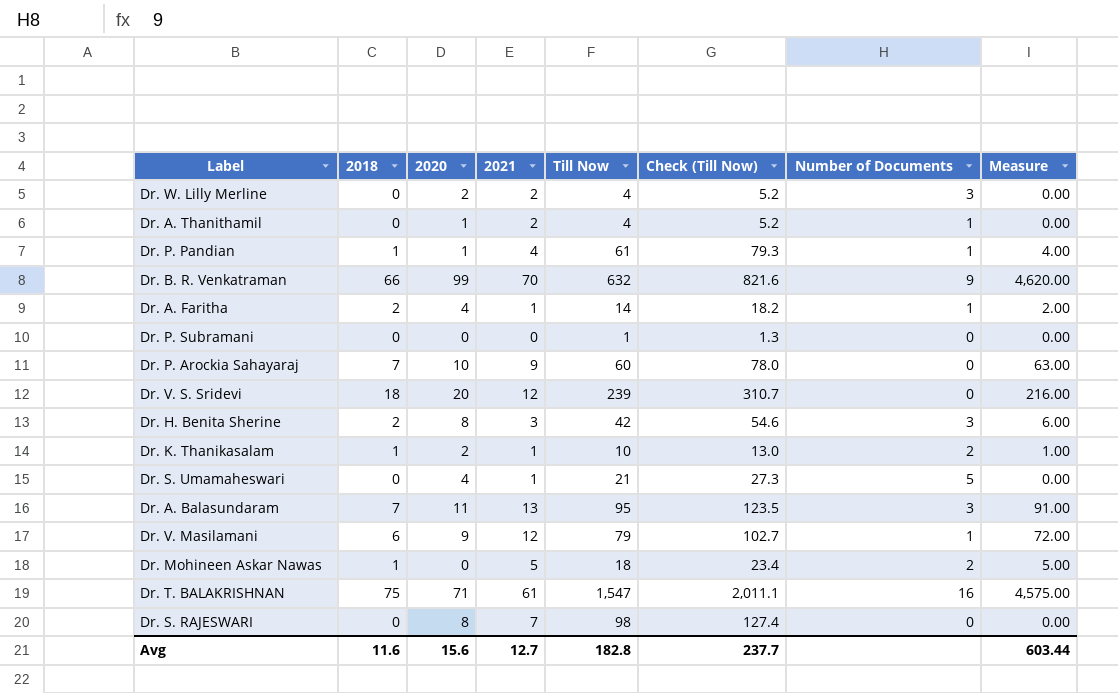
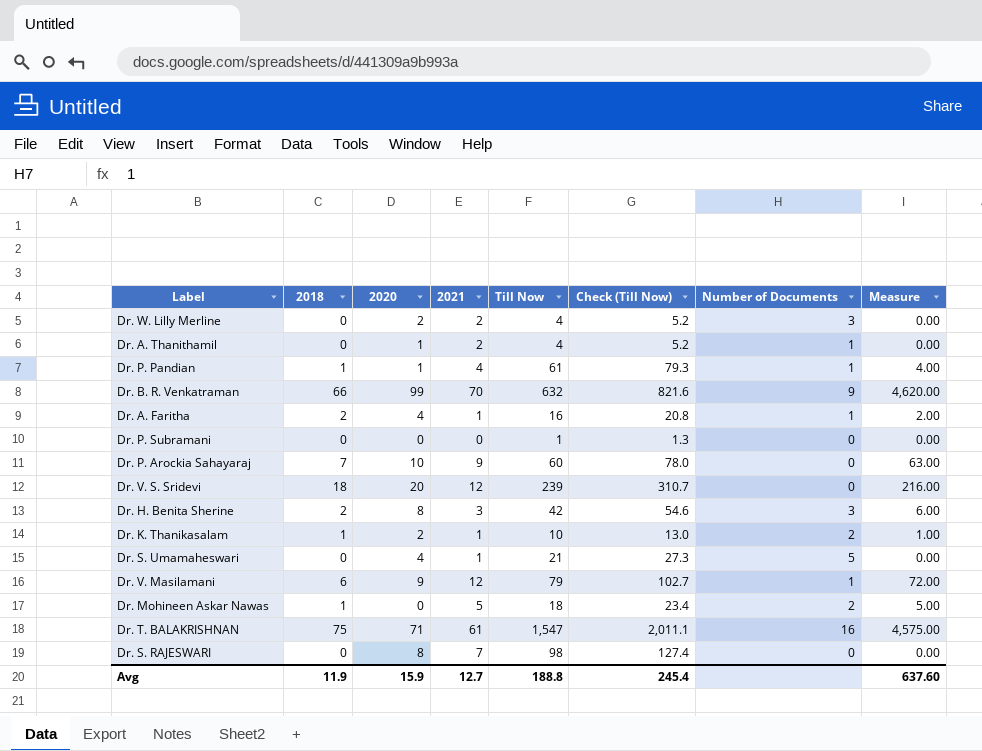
row Dr. A. Balasundaram: 7 | 11 | 13 | 95 | 123.5 | 3 | 91.00 -> none
Dr. A. Faritha | Till Now: 14 -> 16
Dr. A. Faritha | Check (Till Now): 18.2 -> 20.8
Avg | 2018: 11.6 -> 11.9
Avg | 2020: 15.6 -> 15.9
Avg | Till Now: 182.8 -> 188.8
Avg | Check (Till Now): 237.7 -> 245.4
Avg | Measure: 603.44 -> 637.60

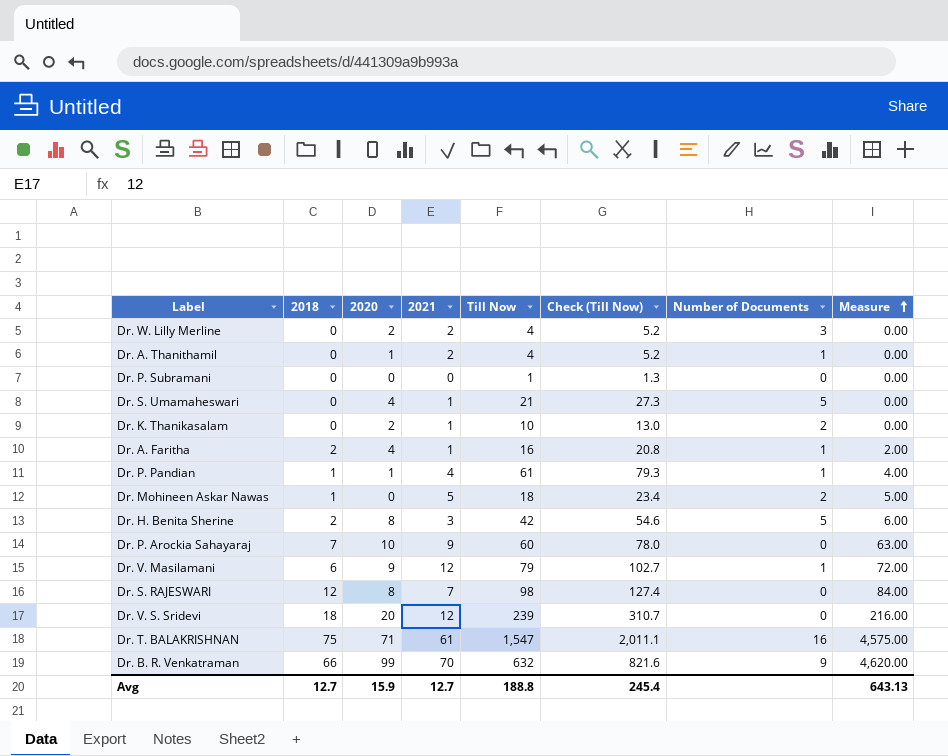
row order: none -> Measure ascending
Dr. K. Thanikasalam | 2018: 1 -> 0
Dr. K. Thanikasalam | Measure: 1.00 -> 0.00
Dr. H. Benita Sherine | Number of Documents: 3 -> 5
Dr. S. RAJESWARI | 2018: 0 -> 12
Dr. S. RAJESWARI | Measure: 0.00 -> 84.00
Avg | 2018: 11.9 -> 12.7
Avg | Measure: 637.60 -> 643.13

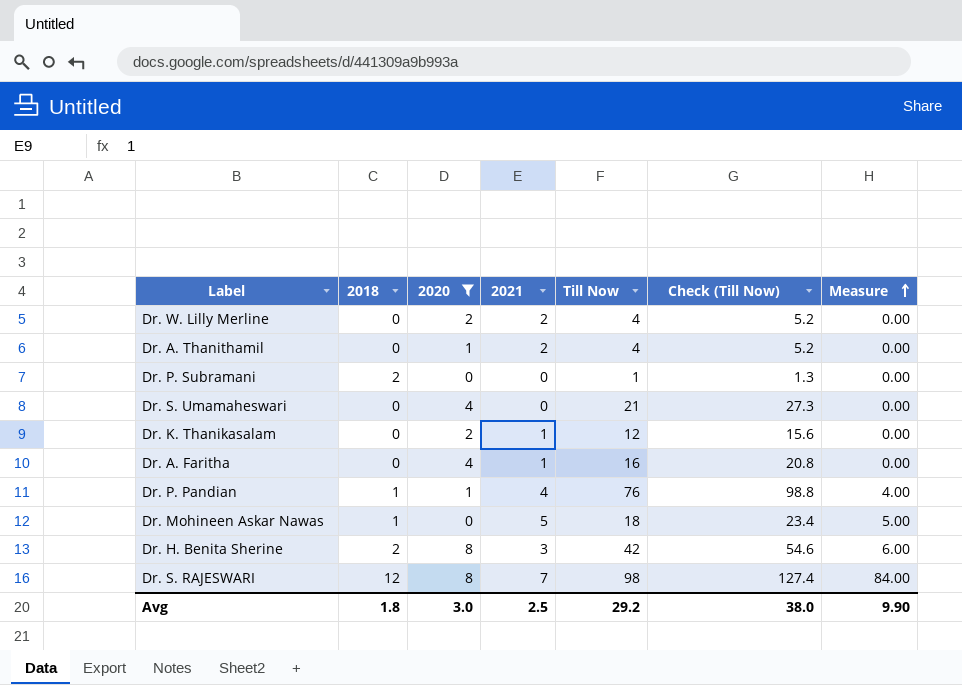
filter: none -> 2020 <= 8
column Number of Documents | position: 7 -> none
Dr. P. Subramani | 2018: 0 -> 2
Dr. S. Umamaheswari | 2021: 1 -> 0
Dr. K. Thanikasalam | Till Now: 10 -> 12
Dr. K. Thanikasalam | Check (Till Now): 13.0 -> 15.6
Dr. A. Faritha | 2018: 2 -> 0
Dr. A. Faritha | Measure: 2.00 -> 0.00
Dr. P. Pandian | Till Now: 61 -> 76
Dr. P. Pandian | Check (Till Now): 79.3 -> 98.8
Avg | 2018: 12.7 -> 1.8
Avg | 2020: 15.9 -> 3.0
Avg | 2021: 12.7 -> 2.5
Avg | Till Now: 188.8 -> 29.2
Avg | Check (Till Now): 245.4 -> 38.0
Avg | Measure: 643.13 -> 9.90

